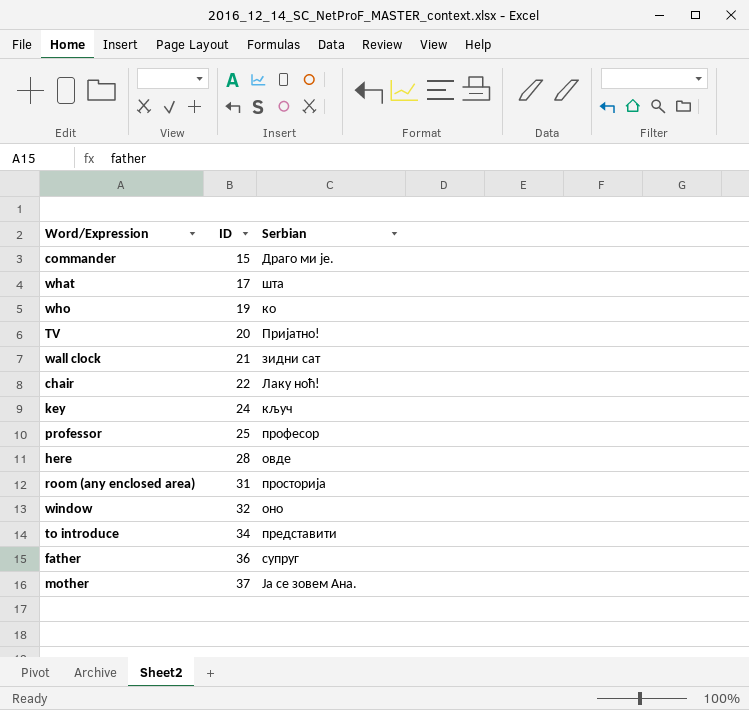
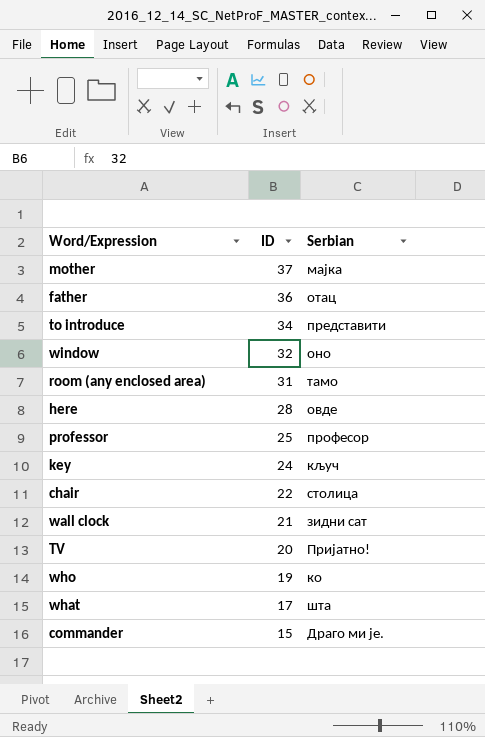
row order: ID ascending -> ID descending
mother | Serbian: Ја се зовем Ана. -> мајка
father | Serbian: супруг -> отац
room (any enclosed area) | Serbian: просторија -> тамо
chair | Serbian: Лаку ноћ! -> столица

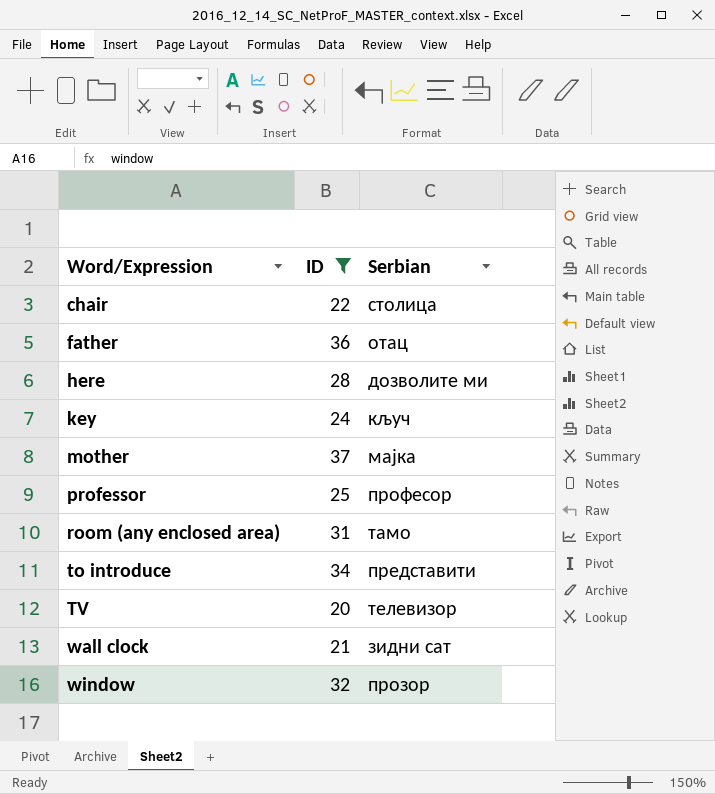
filter: none -> ID >= 20
row order: ID descending -> Word/Expression ascending
here | Serbian: овде -> дозволите ми
TV | Serbian: Пријатно! -> телевизор
window | Serbian: оно -> прозор

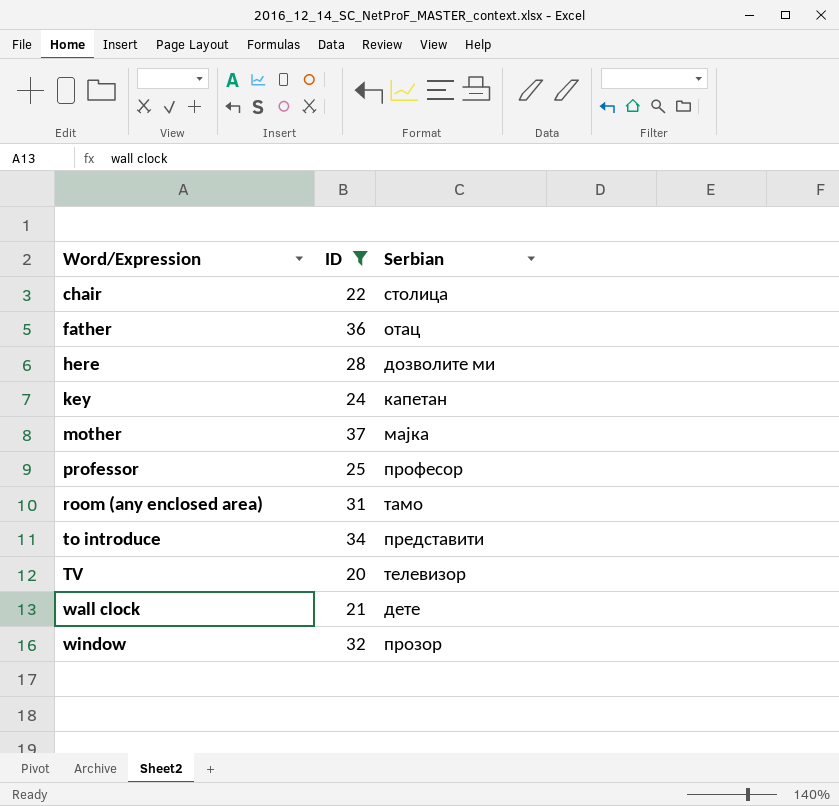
key | Serbian: кључ -> капетан
wall clock | Serbian: зидни сат -> дете

